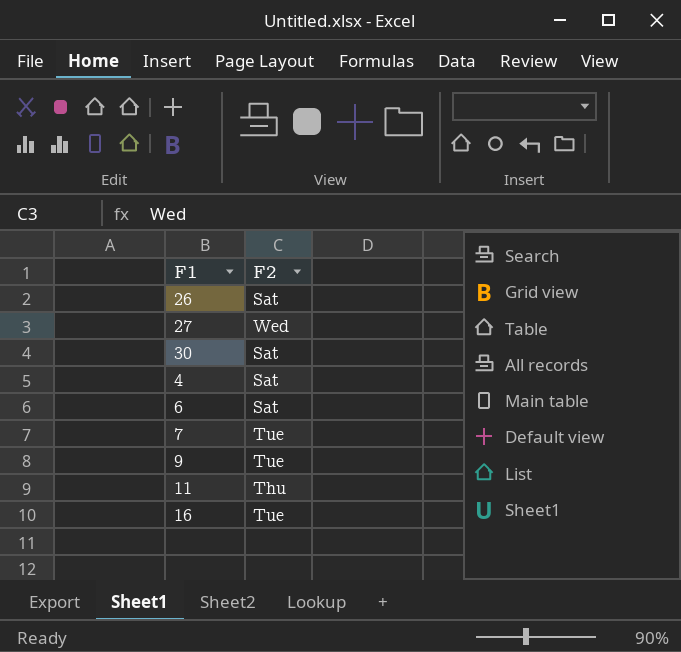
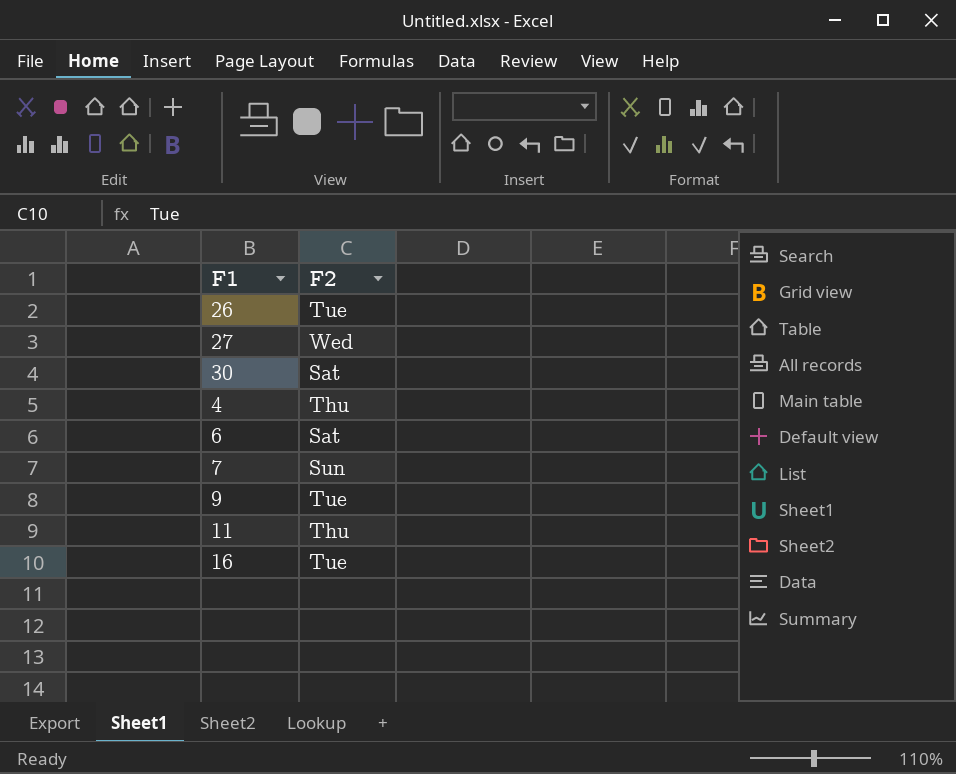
26 | F2: Sat -> Tue
4 | F2: Sat -> Thu
7 | F2: Tue -> Sun

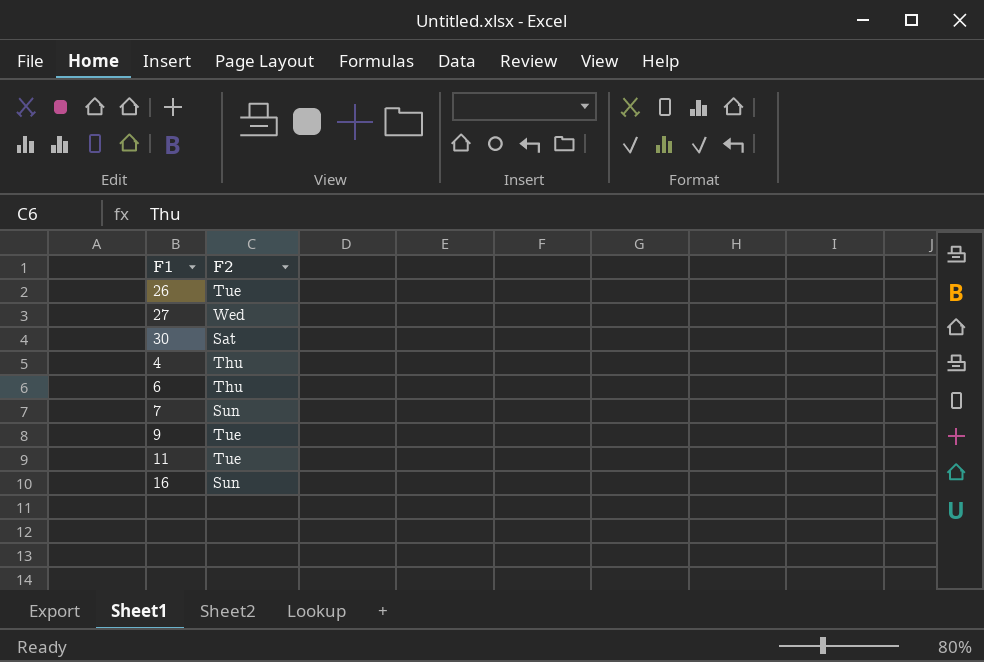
6 | F2: Sat -> Thu
11 | F2: Thu -> Tue
16 | F2: Tue -> Sun

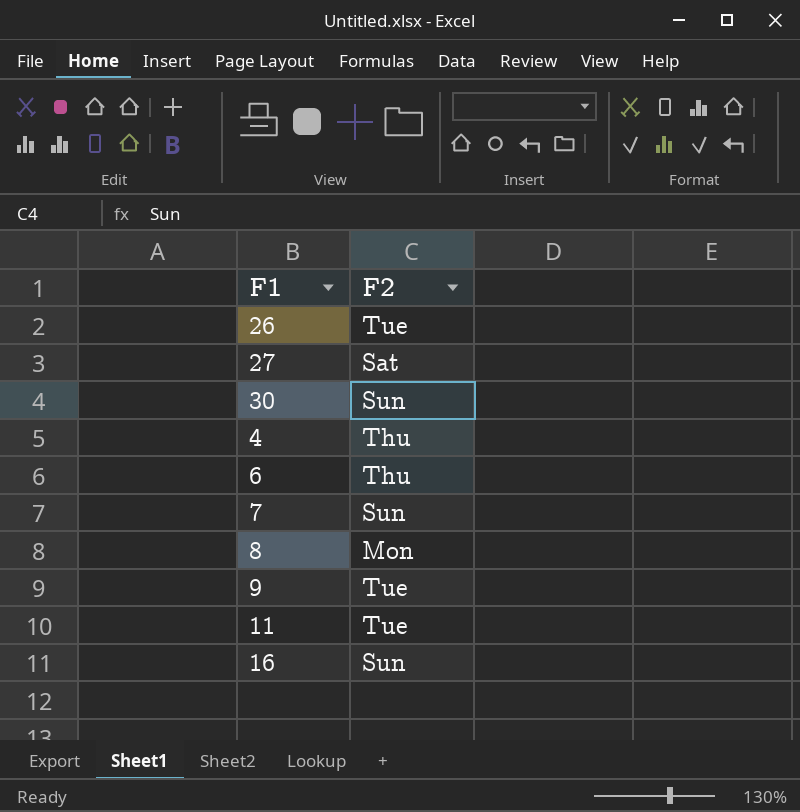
27 | F2: Wed -> Sat
30 | F2: Sat -> Sun
row 8: none -> Mon

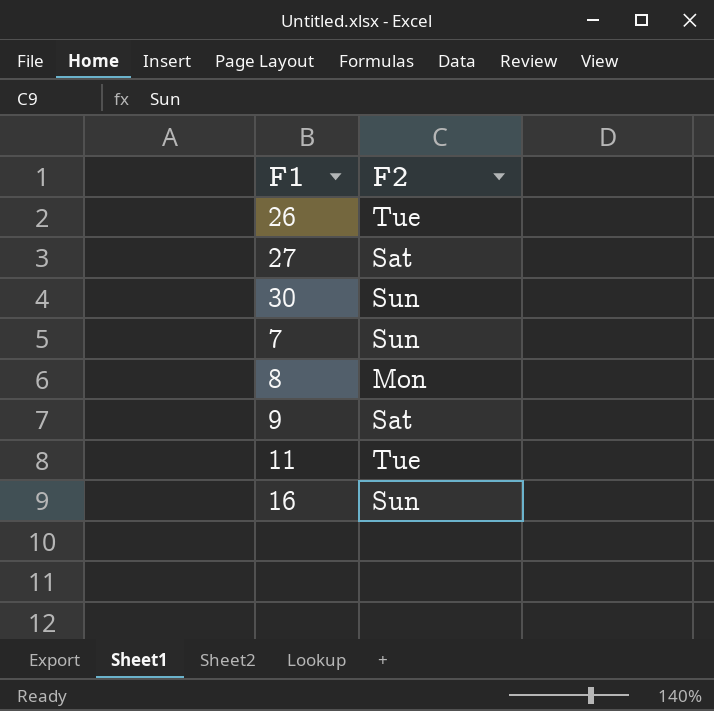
row 4: Thu -> none
row 6: Thu -> none
9 | F2: Tue -> Sat

